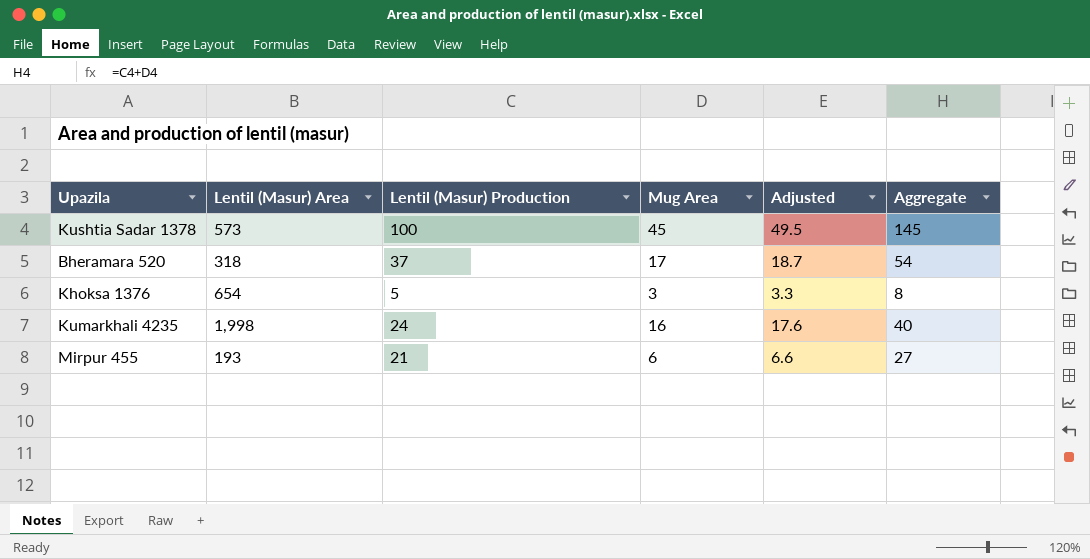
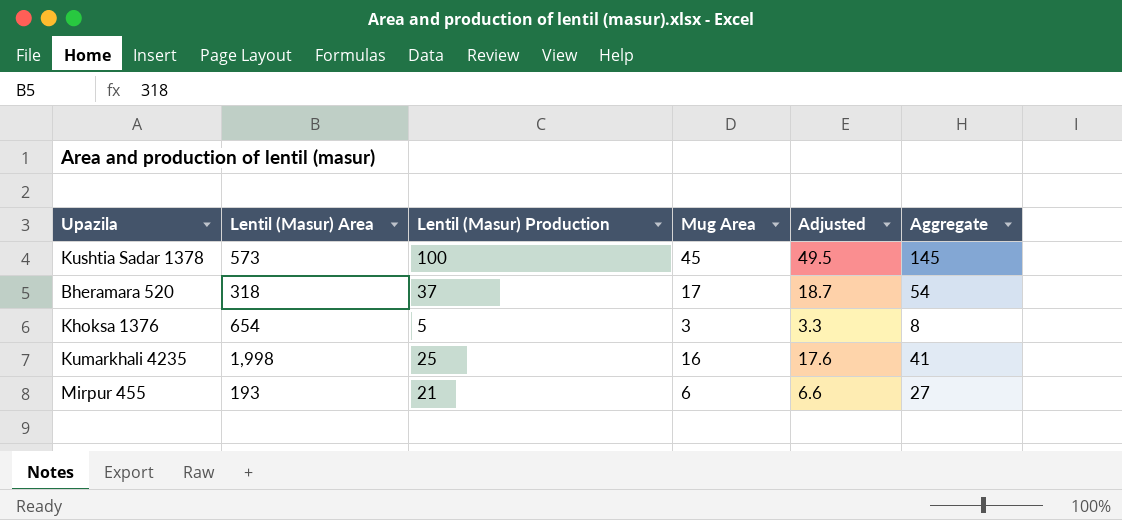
Kumarkhali 4235 | Lentil (Masur) Production: 24 -> 25
Kumarkhali 4235 | Aggregate: 40 -> 41

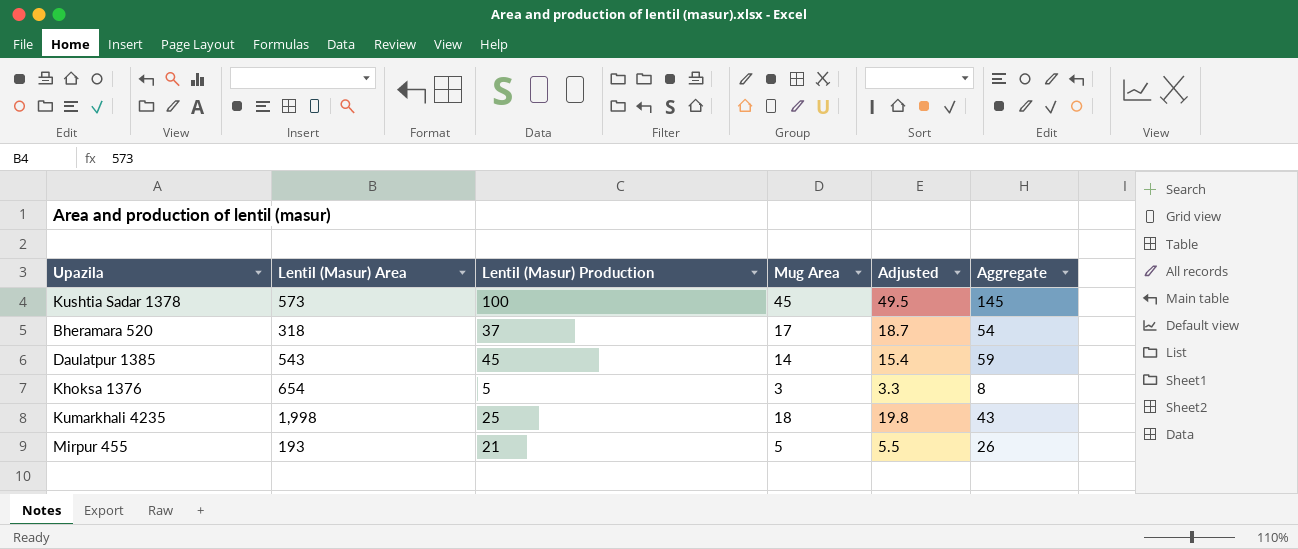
row Daulatpur 1385: none -> 543 | 45 | 14 | 15.4 | 59
Kumarkhali 4235 | Mug Area: 16 -> 18
Kumarkhali 4235 | Adjusted: 17.6 -> 19.8
Kumarkhali 4235 | Aggregate: 41 -> 43
Mirpur 455 | Mug Area: 6 -> 5
Mirpur 455 | Adjusted: 6.6 -> 5.5
Mirpur 455 | Aggregate: 27 -> 26

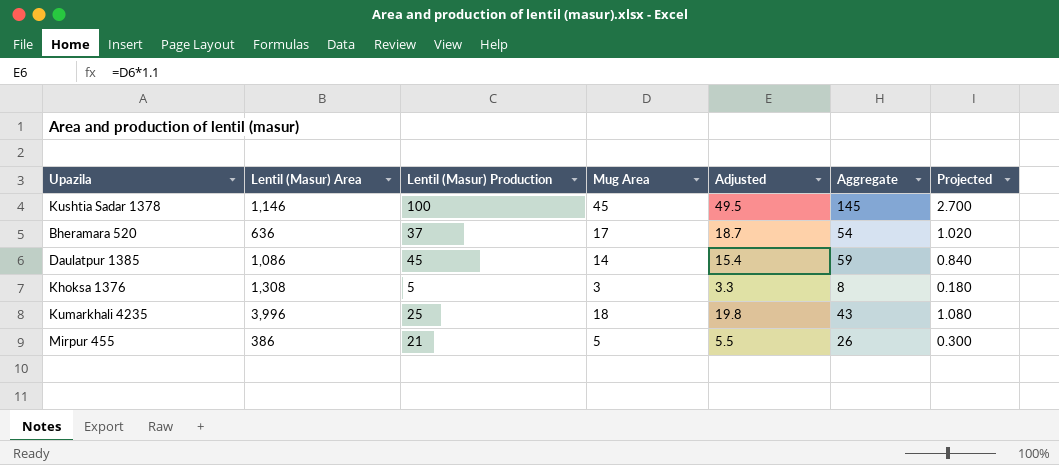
column Projected | formula: none -> [Mug Area] * 0.06
Kushtia Sadar 1378 | Lentil (Masur) Area: 573 -> 1,146
Bheramara 520 | Lentil (Masur) Area: 318 -> 636
Daulatpur 1385 | Lentil (Masur) Area: 543 -> 1,086
Khoksa 1376 | Lentil (Masur) Area: 654 -> 1,308
Kumarkhali 4235 | Lentil (Masur) Area: 1,998 -> 3,996
Mirpur 455 | Lentil (Masur) Area: 193 -> 386

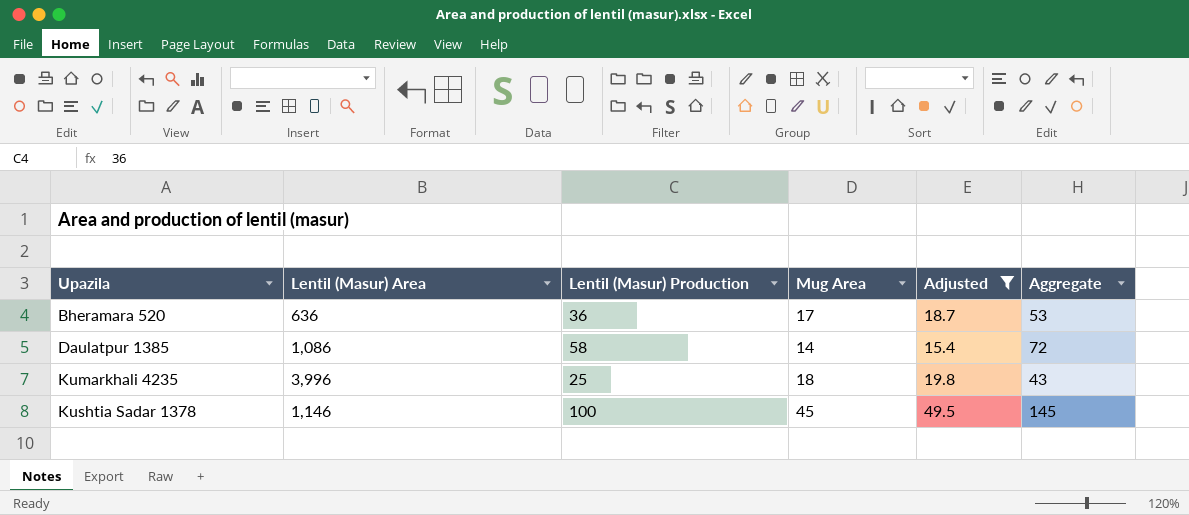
filter: none -> Adjusted >= 15.4
row order: none -> Upazila ascending
column Projected | formula: [Mug Area] * 0.06 -> none
Bheramara 520 | Lentil (Masur) Production: 37 -> 36
Bheramara 520 | Aggregate: 54 -> 53
Daulatpur 1385 | Lentil (Masur) Production: 45 -> 58
Daulatpur 1385 | Aggregate: 59 -> 72

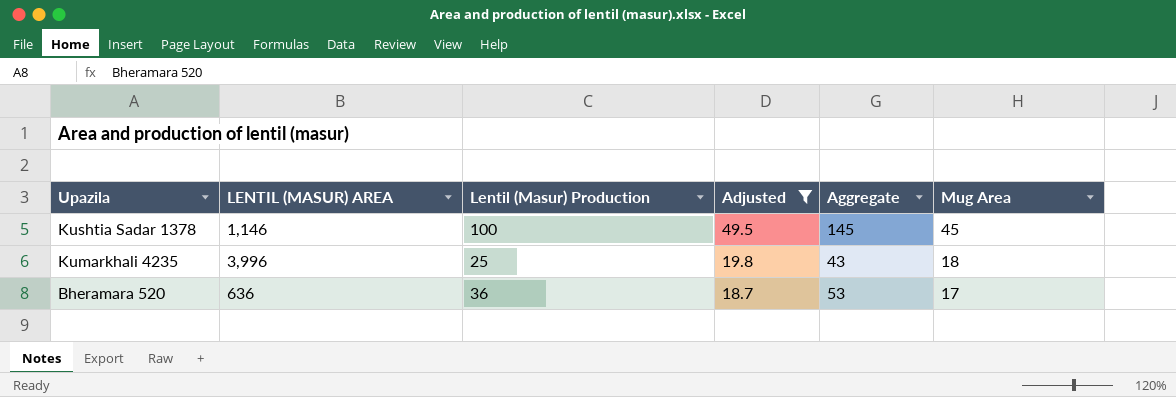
row order: Upazila ascending -> Upazila descending
column name: Lentil (Masur) Area -> LENTIL (MASUR) AREA
column Mug Area | position: 4 -> 6
row Daulatpur 1385: 1,086 | 58 | 14 | 15.4 | 72 -> none

